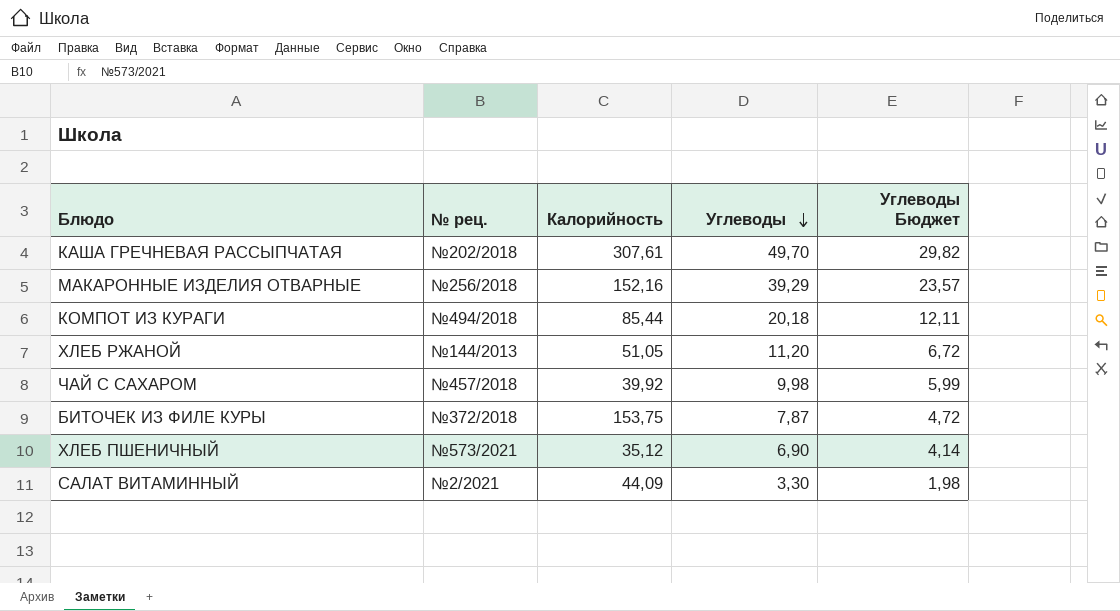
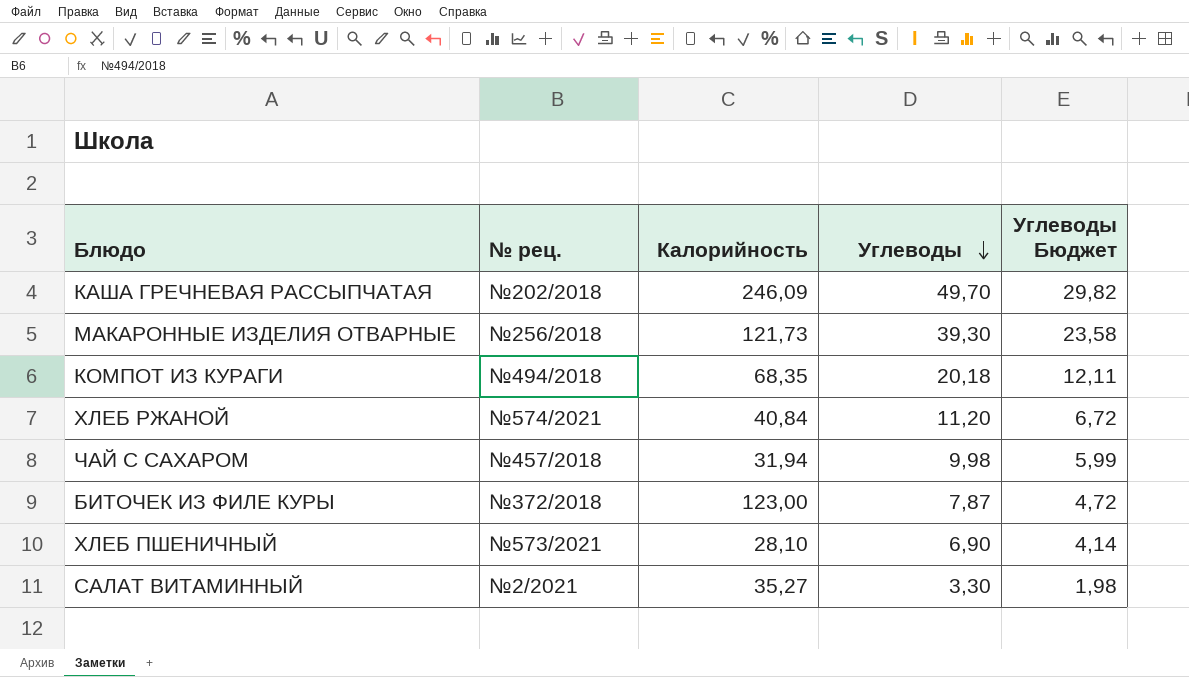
КАША ГРЕЧНЕВАЯ РАССЫПЧАТАЯ | Калорийность: 307,61 -> 246,09
МАКАРОННЫЕ ИЗДЕЛИЯ ОТВАРНЫЕ | Калорийность: 152,16 -> 121,73
МАКАРОННЫЕ ИЗДЕЛИЯ ОТВАРНЫЕ | Углеводы: 39,29 -> 39,30
МАКАРОННЫЕ ИЗДЕЛИЯ ОТВАРНЫЕ | Углеводы Бюджет: 23,57 -> 23,58
КОМПОТ ИЗ КУРАГИ | Калорийность: 85,44 -> 68,35
ХЛЕБ РЖАНОЙ | № рец.: №144/2013 -> №574/2021
ХЛЕБ РЖАНОЙ | Калорийность: 51,05 -> 40,84
ЧАЙ С САХАРОМ | Калорийность: 39,92 -> 31,94
БИТОЧЕК ИЗ ФИЛЕ КУРЫ | Калорийность: 153,75 -> 123,00
ХЛЕБ ПШЕНИЧНЫЙ | Калорийность: 35,12 -> 28,10
САЛАТ ВИТАМИННЫЙ | Калорийность: 44,09 -> 35,27

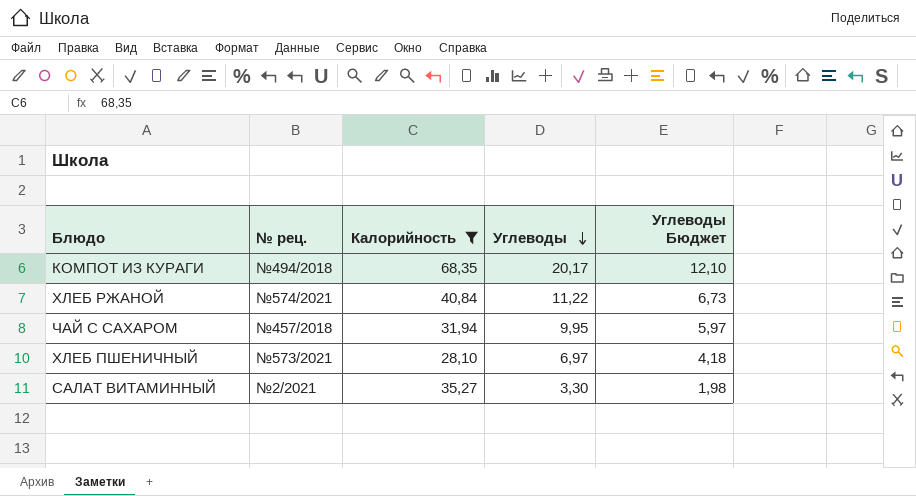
filter: none -> Калорийность <= 68,35
КОМПОТ ИЗ КУРАГИ | Углеводы: 20,18 -> 20,17
КОМПОТ ИЗ КУРАГИ | Углеводы Бюджет: 12,11 -> 12,10
ХЛЕБ РЖАНОЙ | Углеводы: 11,20 -> 11,22
ХЛЕБ РЖАНОЙ | Углеводы Бюджет: 6,72 -> 6,73
ЧАЙ С САХАРОМ | Углеводы: 9,98 -> 9,95
ЧАЙ С САХАРОМ | Углеводы Бюджет: 5,99 -> 5,97
ХЛЕБ ПШЕНИЧНЫЙ | Углеводы: 6,90 -> 6,97
ХЛЕБ ПШЕНИЧНЫЙ | Углеводы Бюджет: 4,14 -> 4,18

